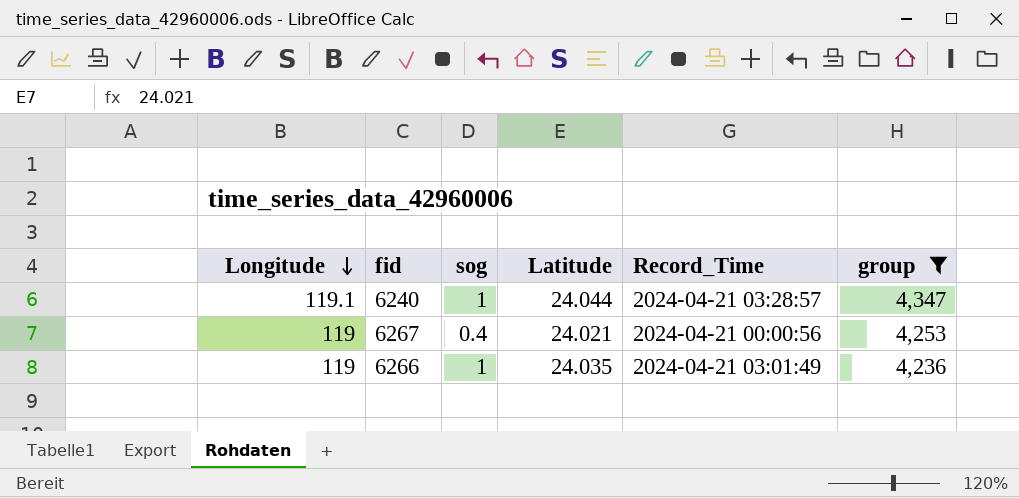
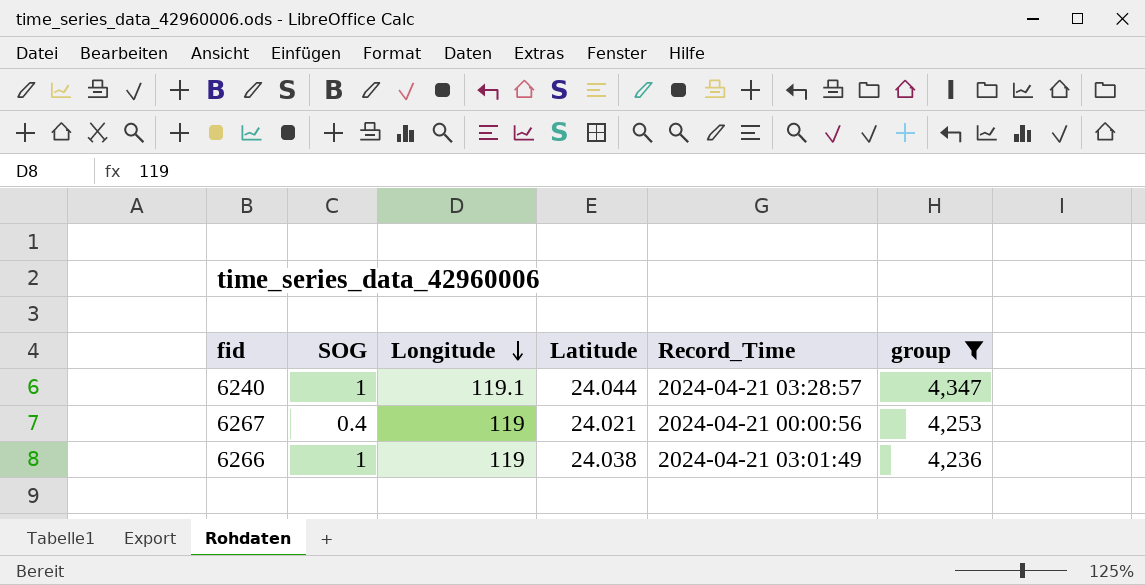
column name: sog -> SOG
column Longitude | position: 1 -> 3
6266 | Latitude: 24.035 -> 24.038

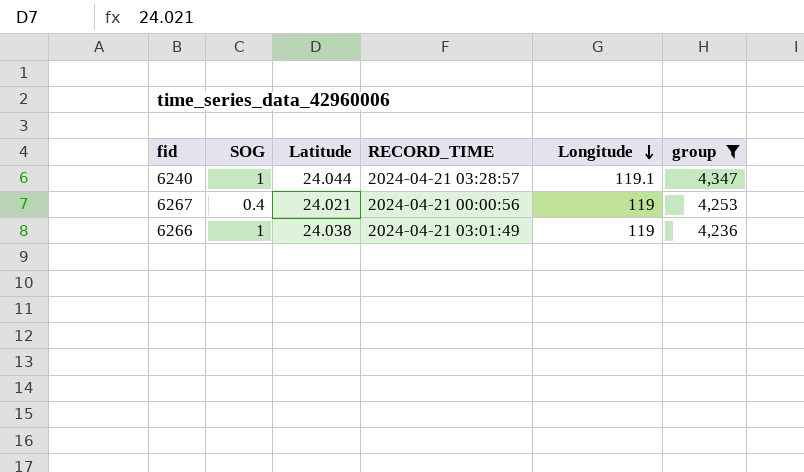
column name: Record_Time -> RECORD_TIME
column Longitude | position: 3 -> 5

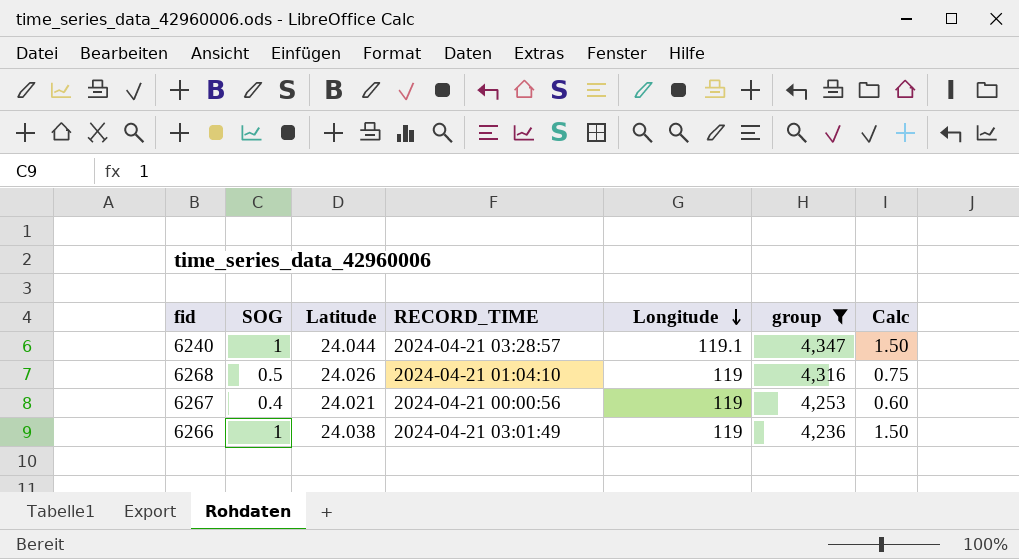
column Calc | formula: none -> [SOG] * 1.5
row 6268: none -> 0.5 | 24.026 | 2024-04-21 01:04:10 | 119 | 4,316 | 0.75

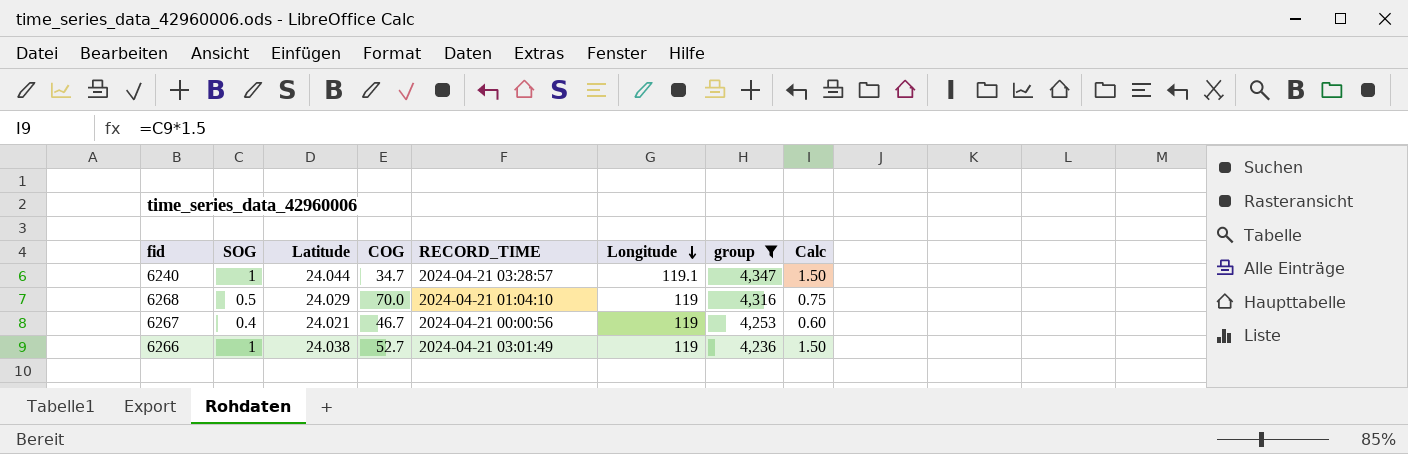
column COG | position: none -> 4
6268 | Latitude: 24.026 -> 24.029

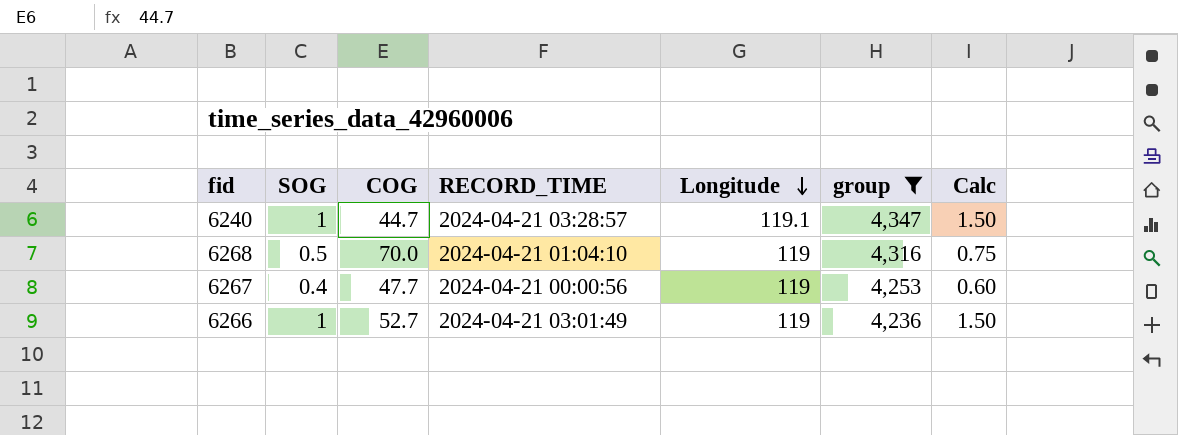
column Latitude | position: 3 -> none
6240 | COG: 34.7 -> 44.7
6267 | COG: 46.7 -> 47.7

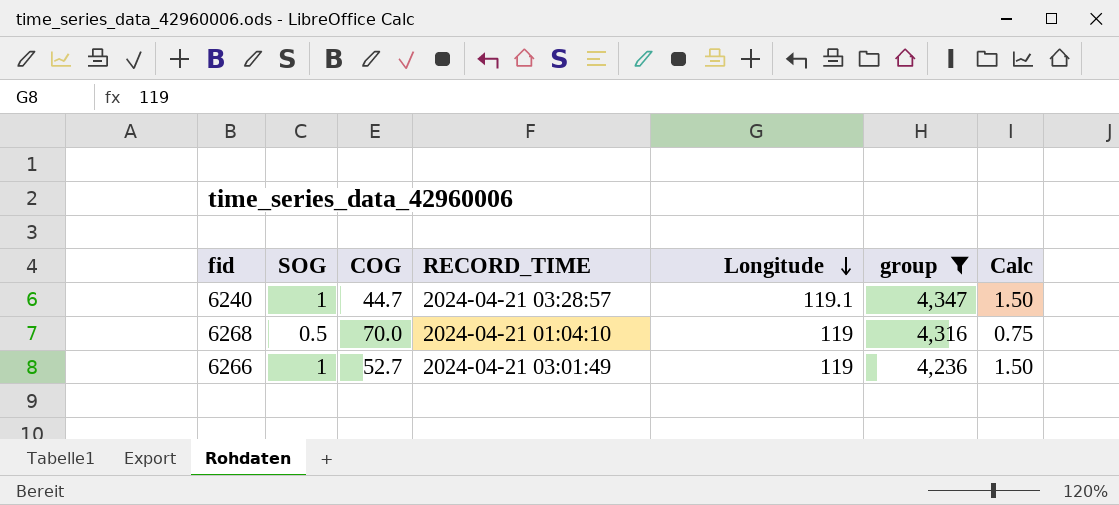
row 6267: 0.4 | 47.7 | 2024-04-21 00:00:56 | 119 | 4,253 | 0.60 -> none

